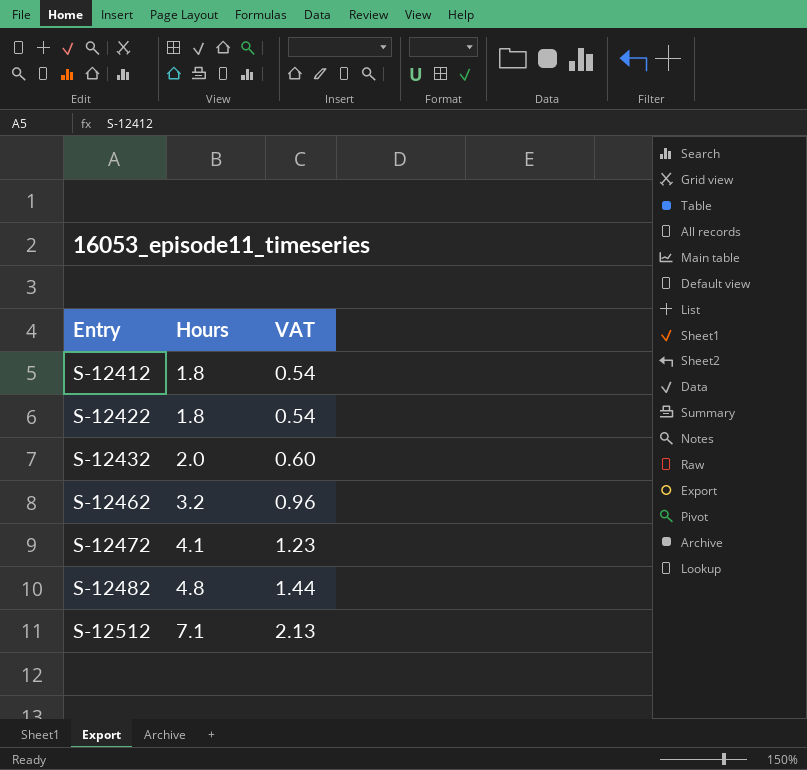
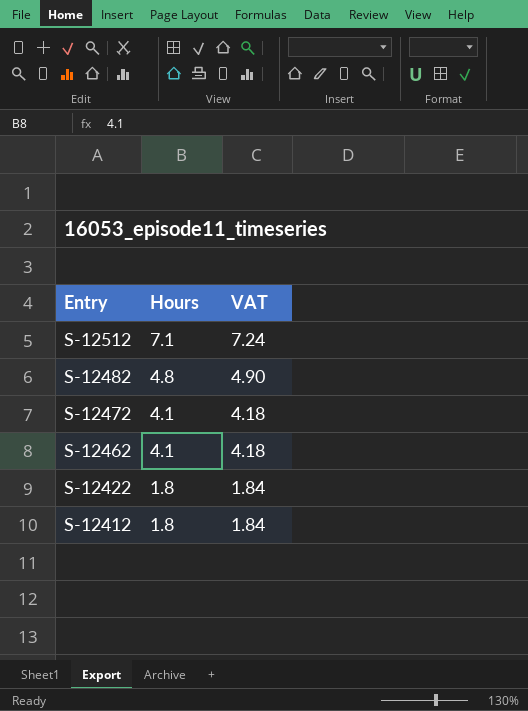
row order: Entry ascending -> Entry descending
column VAT | formula: [Hours] * 0.3 -> [Hours] * 1.02
row S-12432: 2.0 | 0.60 -> none
S-12462 | Hours: 3.2 -> 4.1

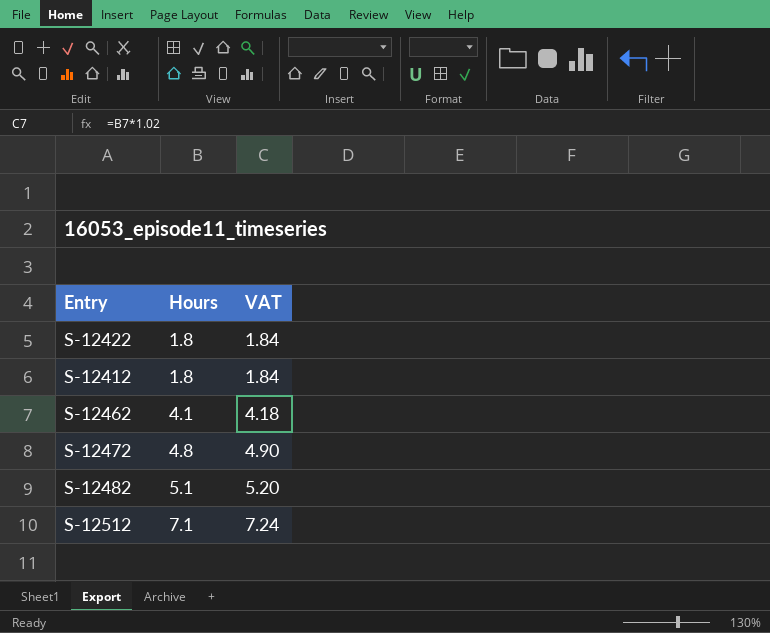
row order: Entry descending -> Hours ascending
S-12472 | Hours: 4.1 -> 4.8
S-12472 | VAT: 4.18 -> 4.90
S-12482 | Hours: 4.8 -> 5.1
S-12482 | VAT: 4.90 -> 5.20

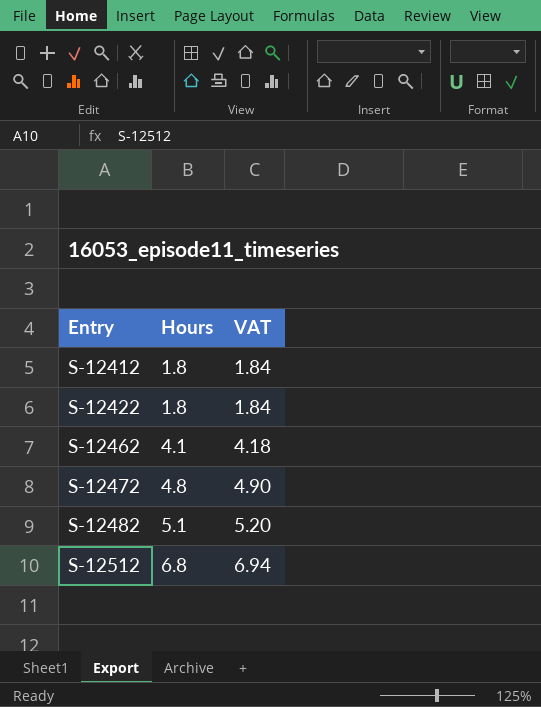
row order: Hours ascending -> Entry ascending
S-12512 | Hours: 7.1 -> 6.8
S-12512 | VAT: 7.24 -> 6.94

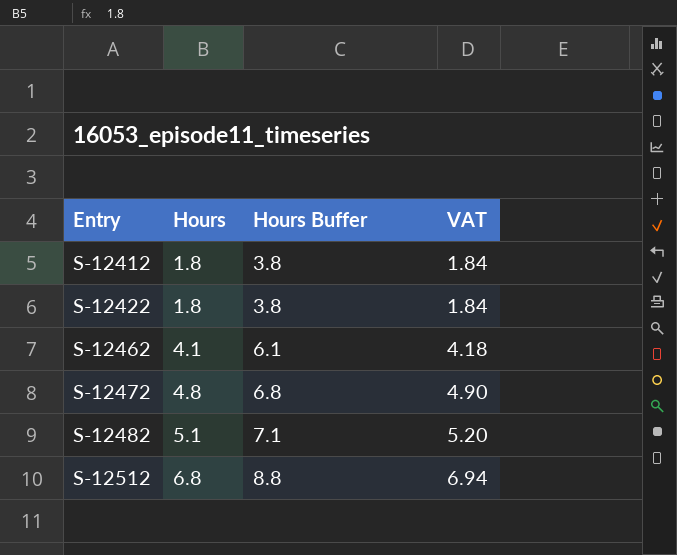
column Hours Buffer | formula: none -> [Hours] + 2

